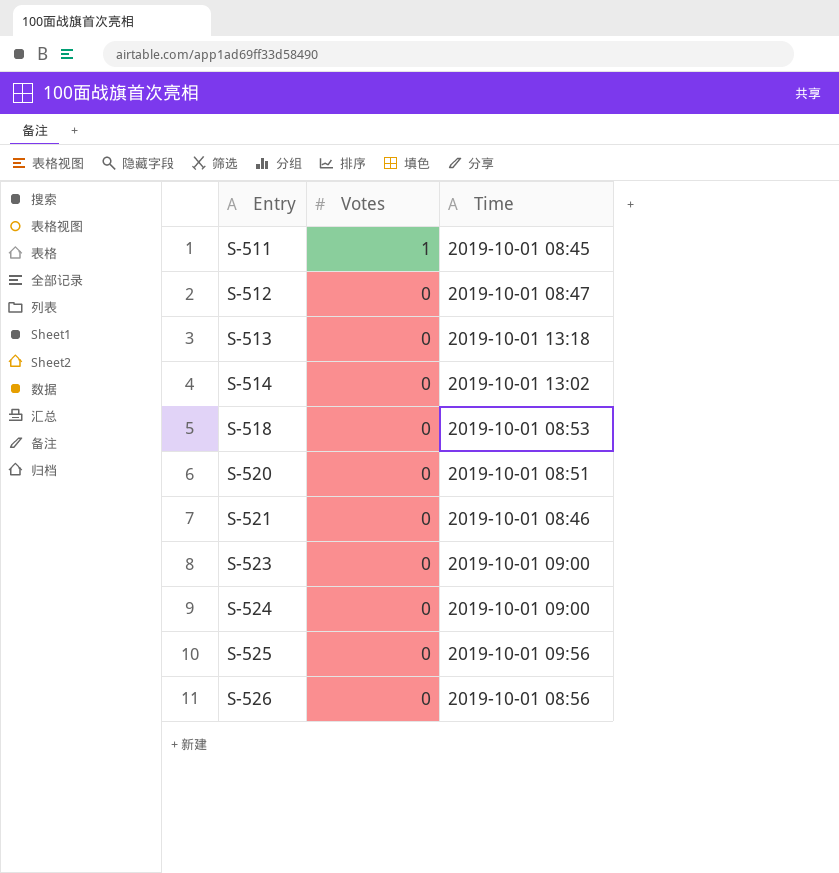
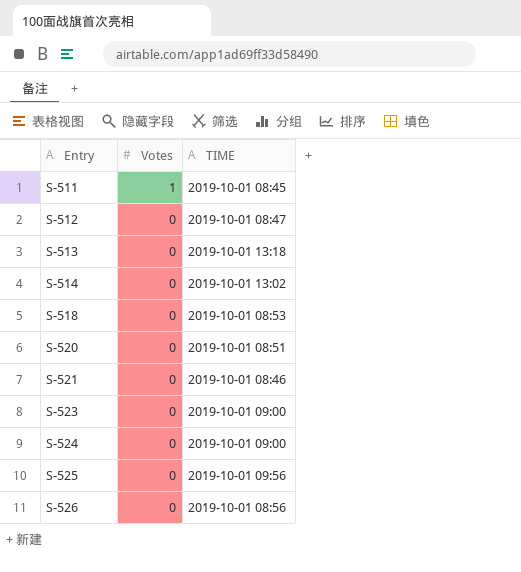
column name: Time -> TIME

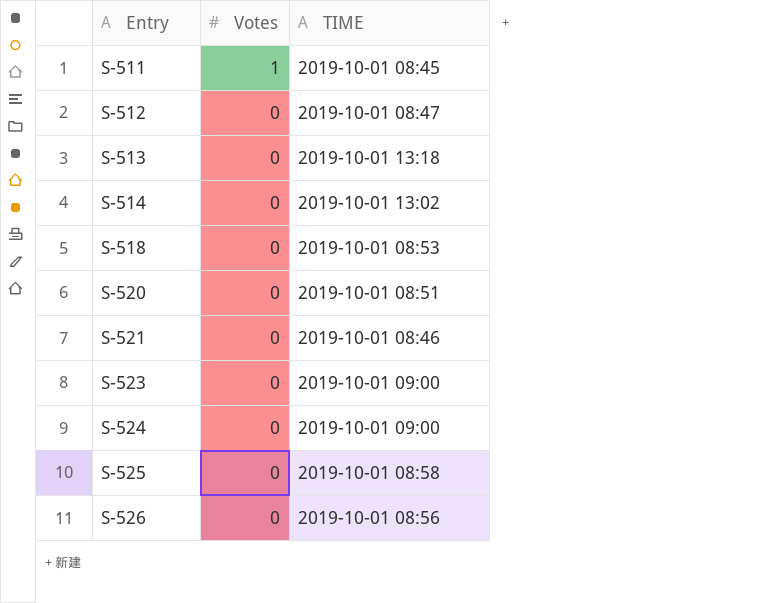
S-525 | TIME: 2019-10-01 09:56 -> 2019-10-01 08:58

